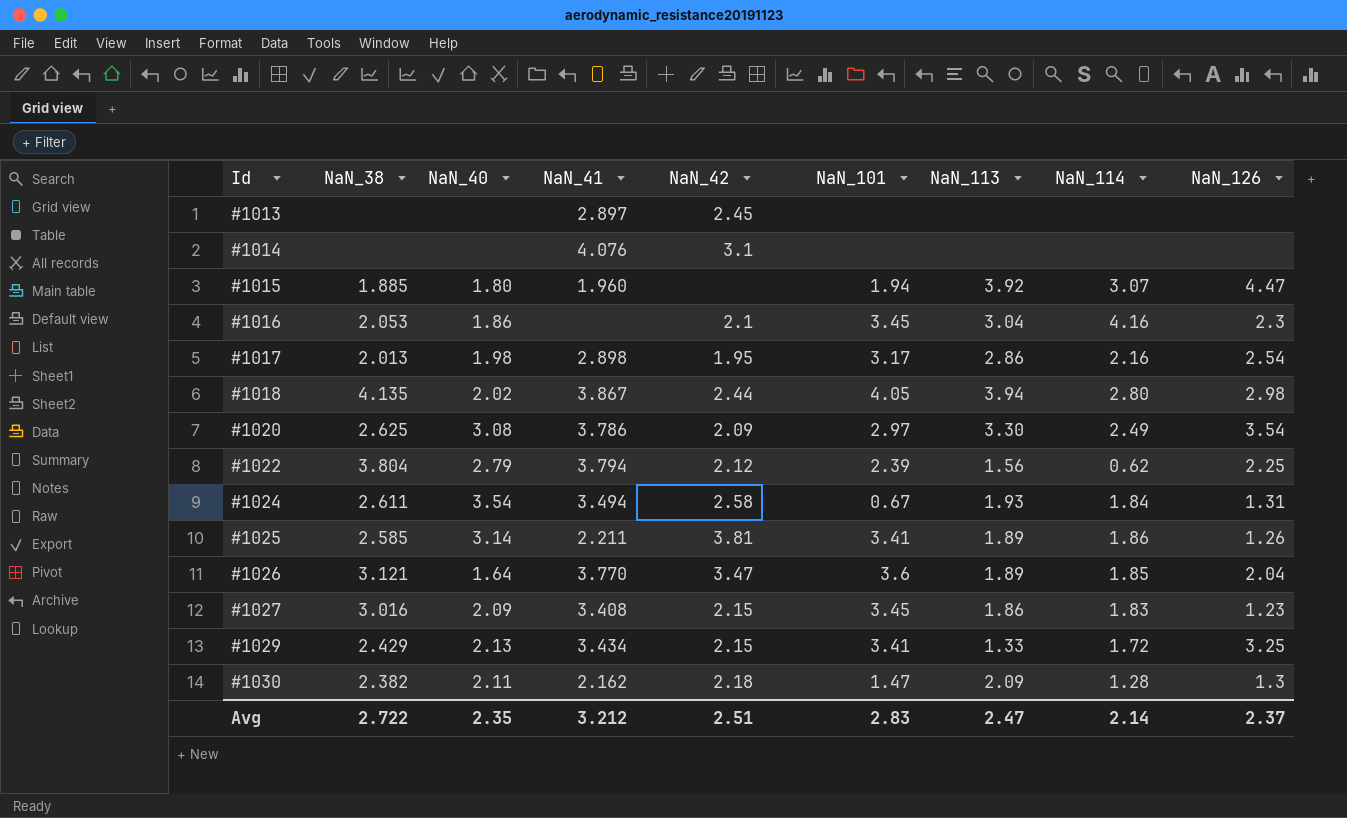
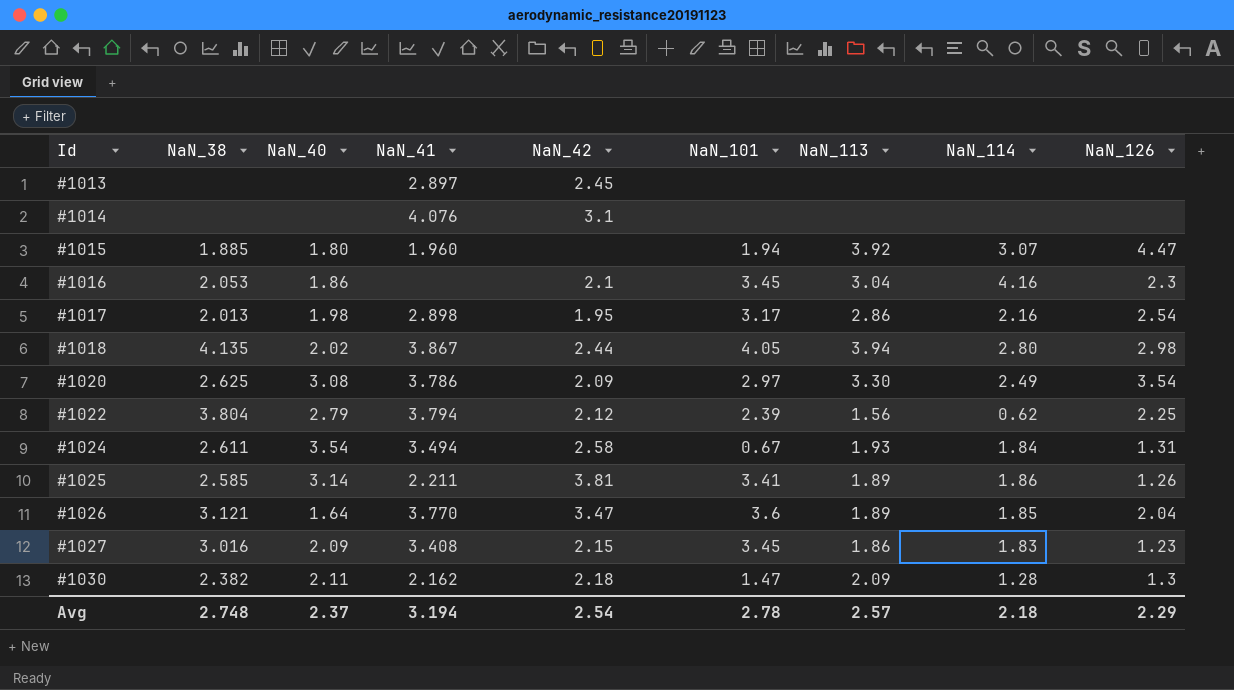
row #1029: 2.429 | 2.13 | 3.434 | 2.15 | 3.41 | 1.33 | 1.72 | 3.25 -> none
Avg | NaN_38: 2.722 -> 2.748
Avg | NaN_40: 2.35 -> 2.37
Avg | NaN_41: 3.212 -> 3.194
Avg | NaN_42: 2.51 -> 2.54
Avg | NaN_101: 2.83 -> 2.78
Avg | NaN_113: 2.47 -> 2.57
Avg | NaN_114: 2.14 -> 2.18
Avg | NaN_126: 2.37 -> 2.29

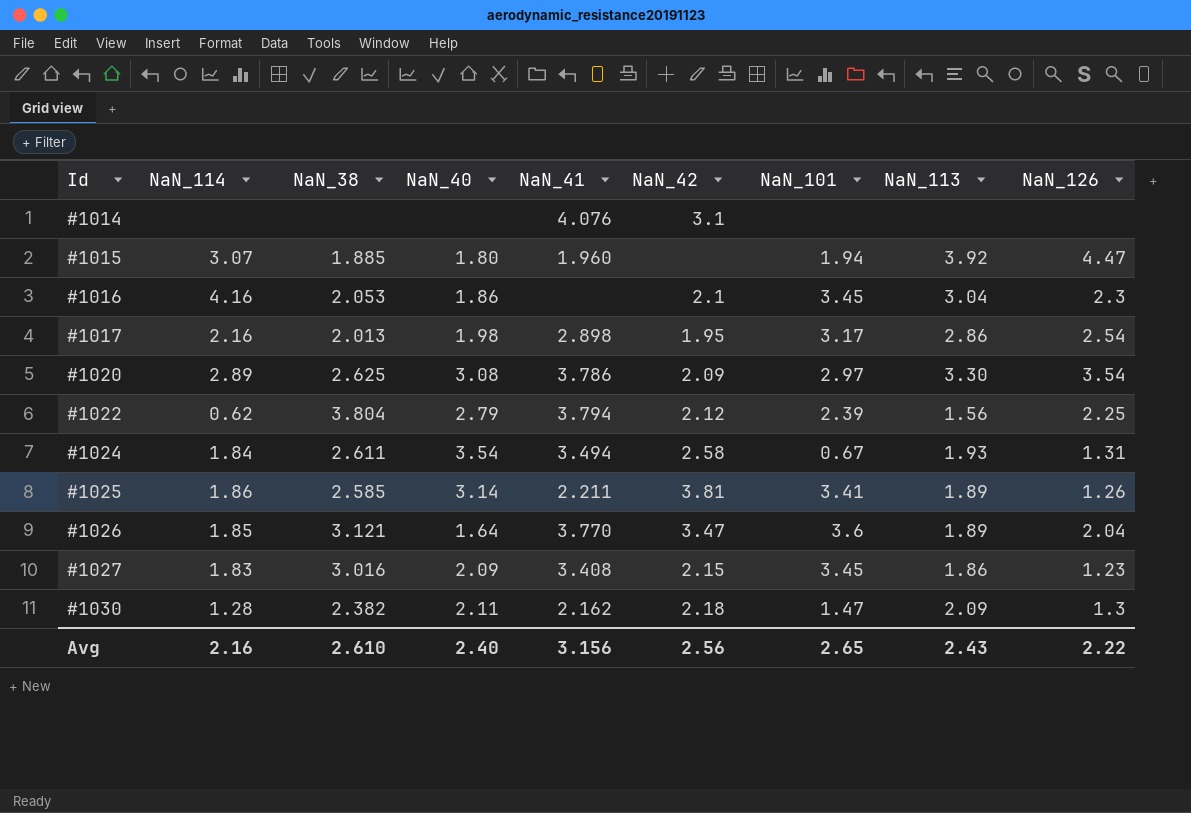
column NaN_114 | position: 8 -> 2
row #1013: none | none | 2.897 | 2.45 | none | none | none | none -> none
row #1018: 4.135 | 2.02 | 3.867 | 2.44 | 4.05 | 3.94 | 2.80 | 2.98 -> none
#1020 | NaN_114: 2.49 -> 2.89
Avg | NaN_114: 2.18 -> 2.16
Avg | NaN_38: 2.748 -> 2.610
Avg | NaN_40: 2.37 -> 2.40
Avg | NaN_41: 3.194 -> 3.156
Avg | NaN_42: 2.54 -> 2.56
Avg | NaN_101: 2.78 -> 2.65
Avg | NaN_113: 2.57 -> 2.43
Avg | NaN_126: 2.29 -> 2.22

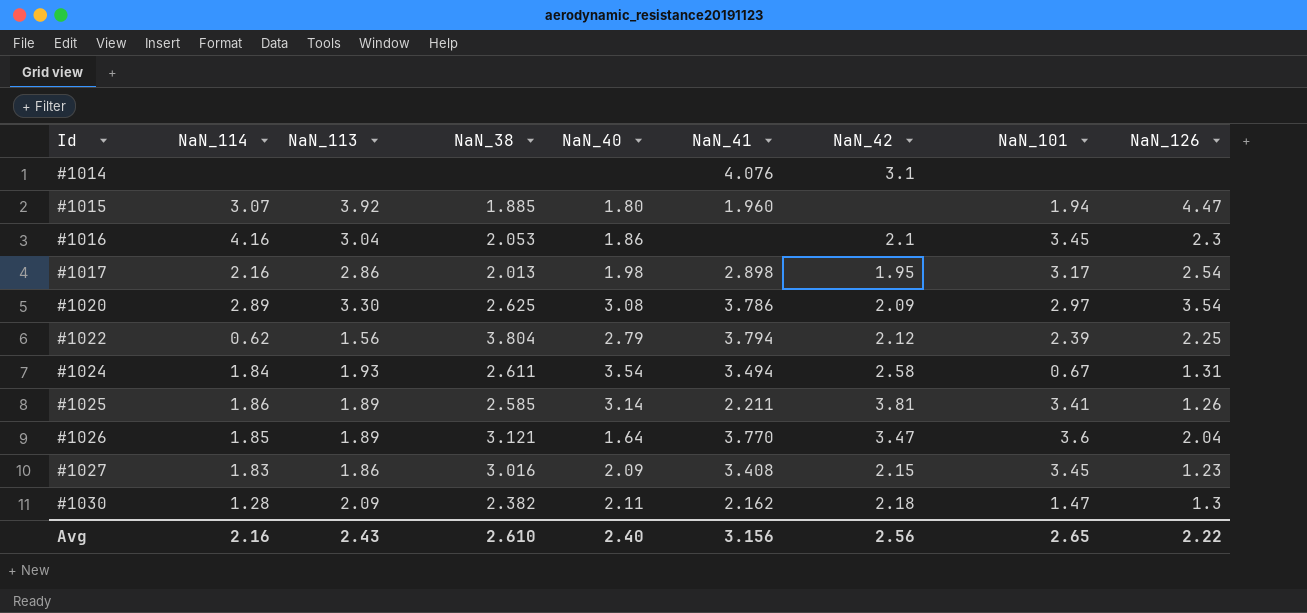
column NaN_113 | position: 8 -> 3

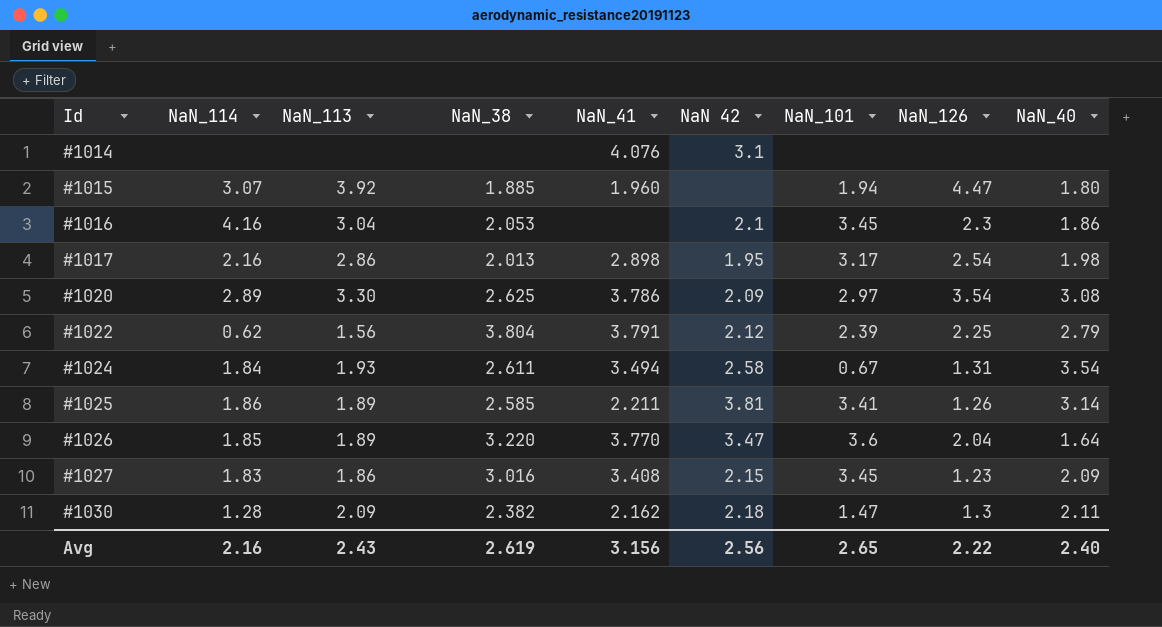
column name: NaN_42 -> NaN 42
column NaN_40 | position: 5 -> 9
#1022 | NaN_41: 3.794 -> 3.791
#1026 | NaN_38: 3.121 -> 3.220
Avg | NaN_38: 2.610 -> 2.619

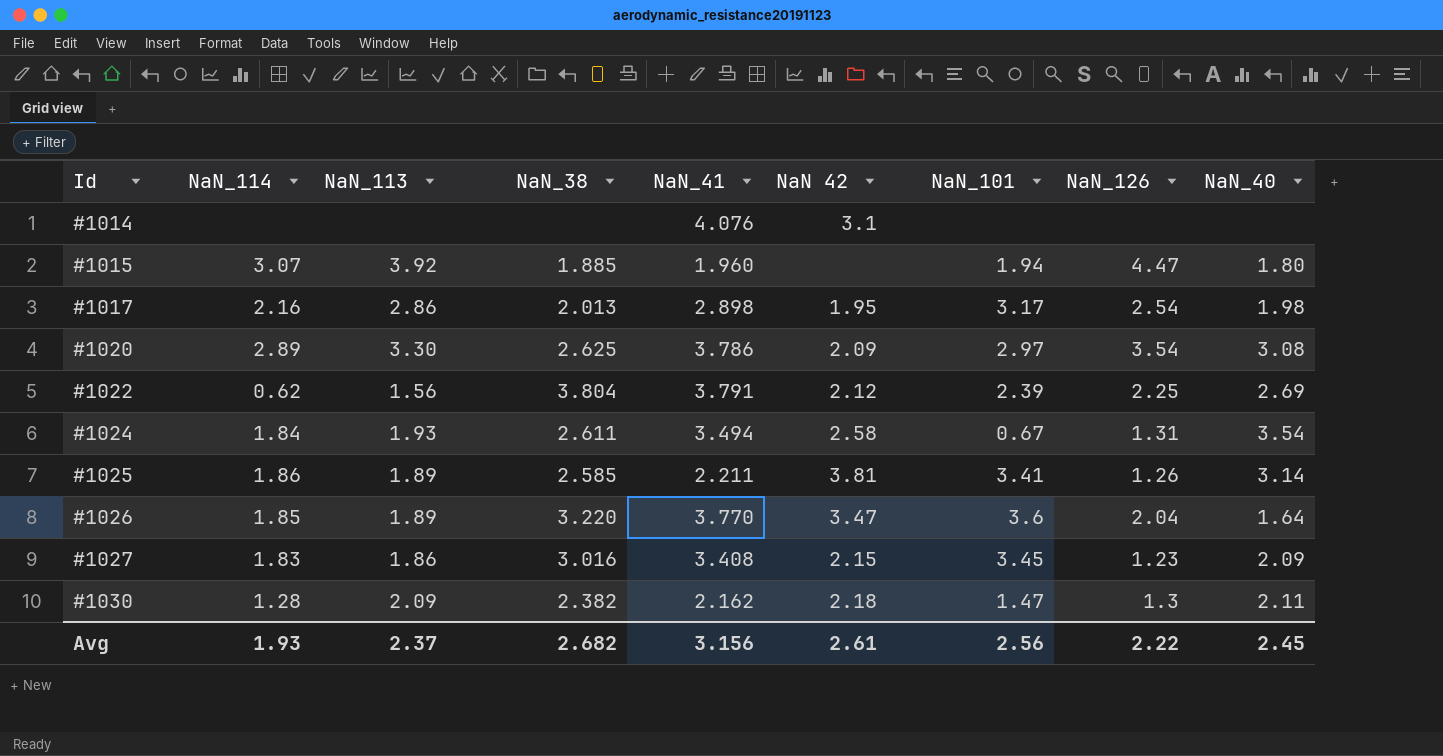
row #1016: 4.16 | 3.04 | 2.053 | none | 2.1 | 3.45 | 2.3 | 1.86 -> none
#1022 | NaN_40: 2.79 -> 2.69
Avg | NaN_114: 2.16 -> 1.93
Avg | NaN_113: 2.43 -> 2.37
Avg | NaN_38: 2.619 -> 2.682
Avg | NaN 42: 2.56 -> 2.61
Avg | NaN_101: 2.65 -> 2.56
Avg | NaN_40: 2.40 -> 2.45

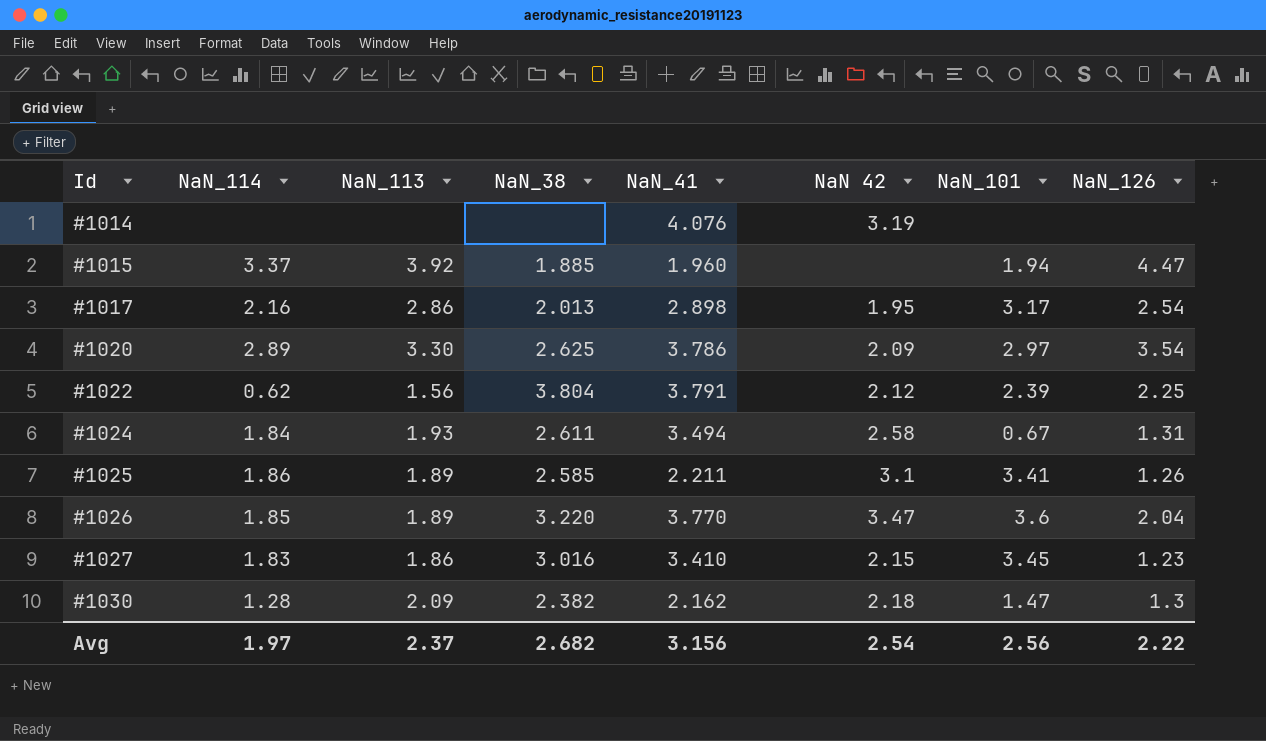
column NaN_40 | position: 9 -> none
#1014 | NaN 42: 3.1 -> 3.19
#1015 | NaN_114: 3.07 -> 3.37
#1025 | NaN 42: 3.81 -> 3.1
#1027 | NaN_41: 3.408 -> 3.410
Avg | NaN_114: 1.93 -> 1.97
Avg | NaN 42: 2.61 -> 2.54

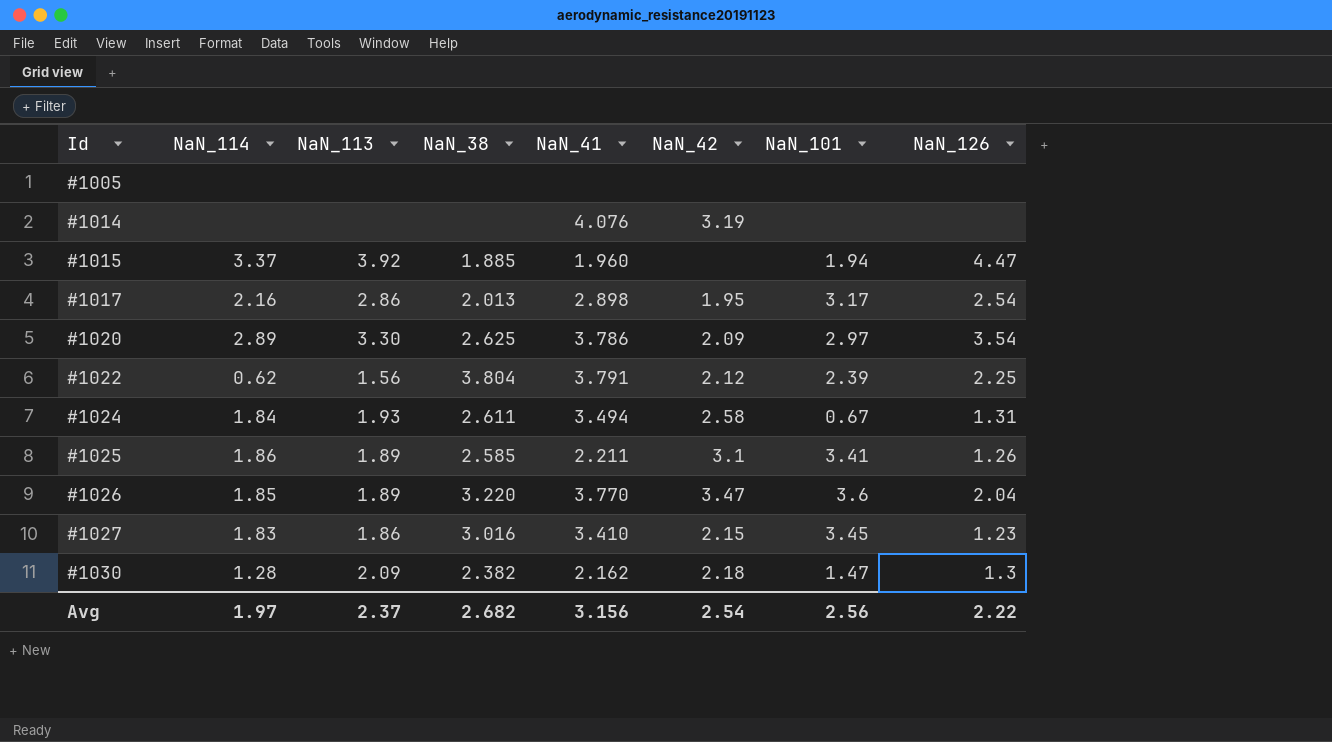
column name: NaN 42 -> NaN_42
row #1005: none -> none | none | none | none | none | none | none

